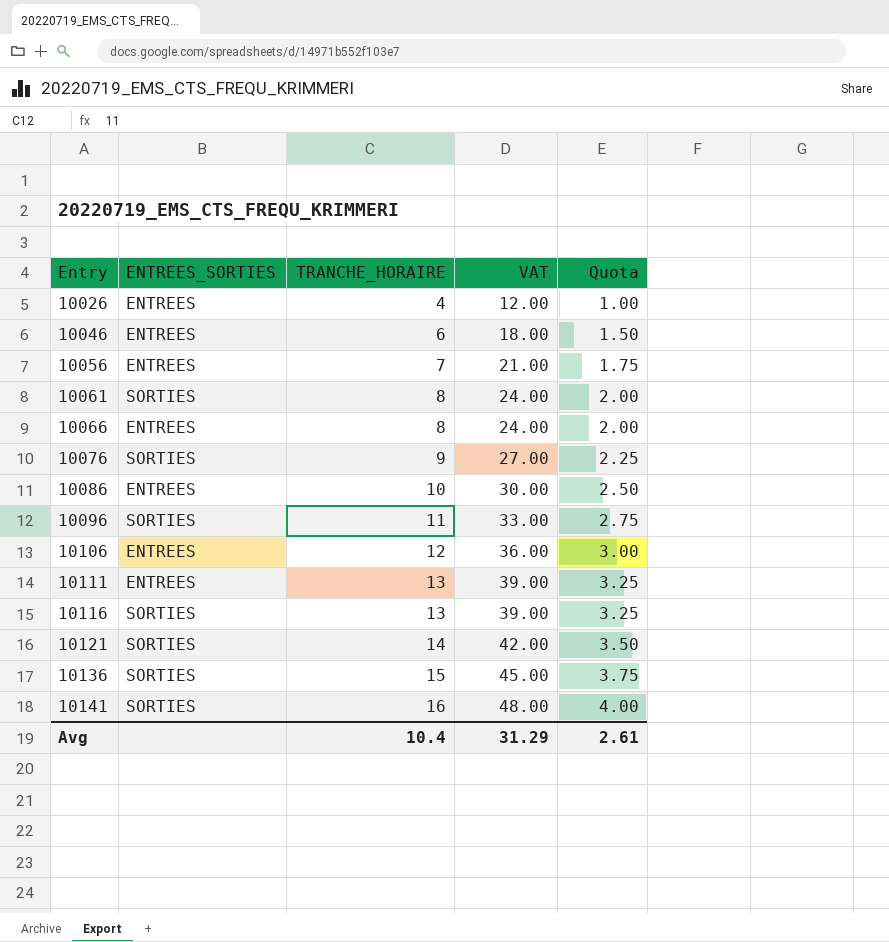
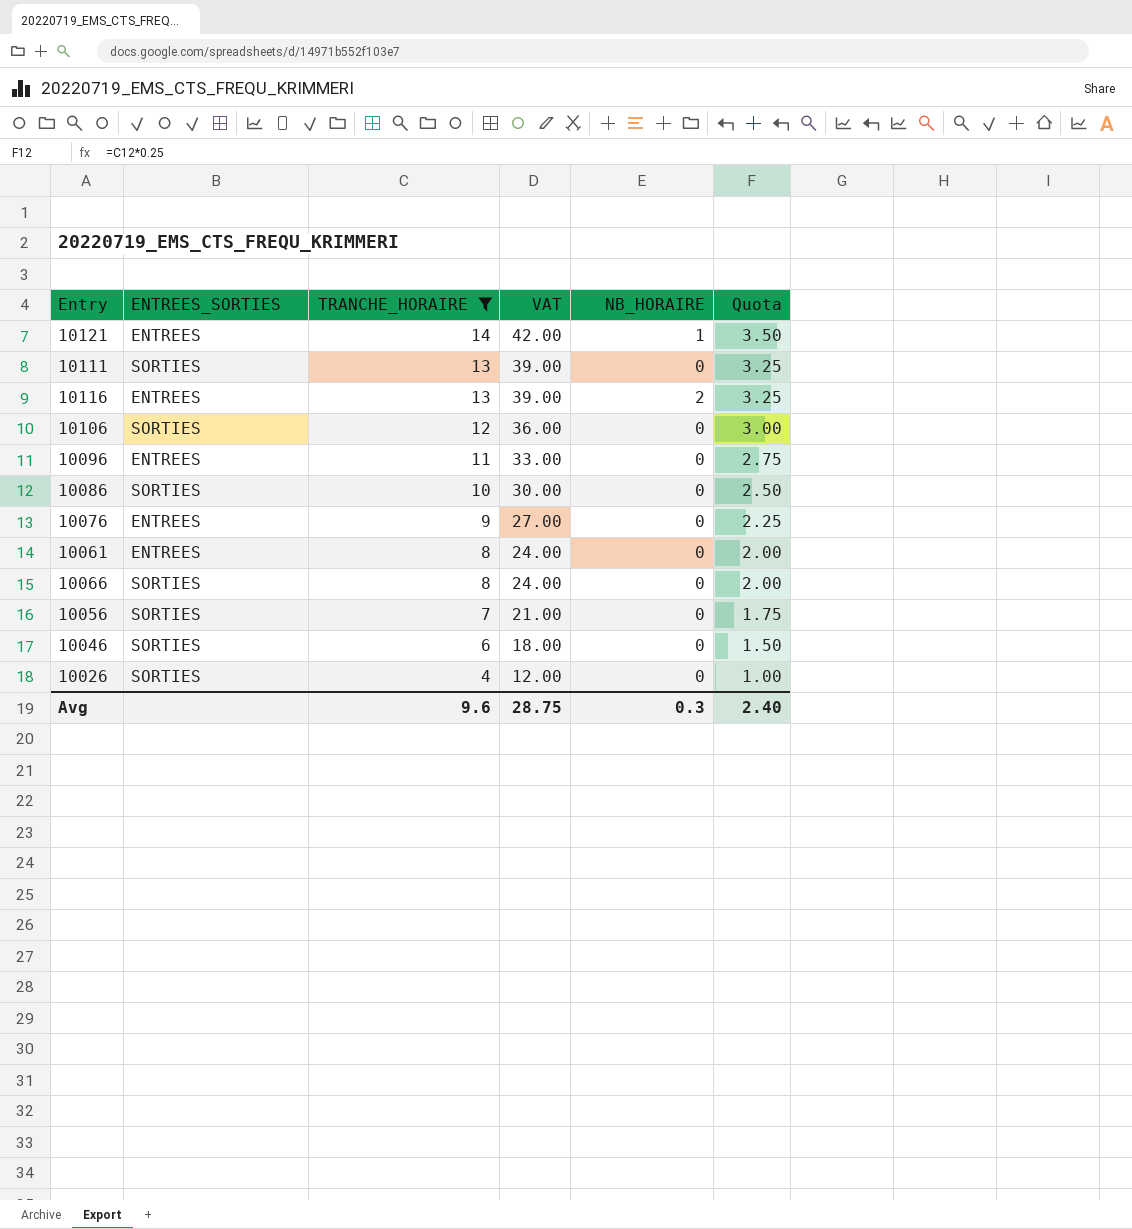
filter: none -> TRANCHE_HORAIRE <= 14
row order: Entry ascending -> TRANCHE_HORAIRE descending
column NB_HORAIRE | position: none -> 5
10121 | ENTREES_SORTIES: SORTIES -> ENTREES
10111 | ENTREES_SORTIES: ENTREES -> SORTIES
10116 | ENTREES_SORTIES: SORTIES -> ENTREES
10106 | ENTREES_SORTIES: ENTREES -> SORTIES
10096 | ENTREES_SORTIES: SORTIES -> ENTREES
10086 | ENTREES_SORTIES: ENTREES -> SORTIES
10076 | ENTREES_SORTIES: SORTIES -> ENTREES
10061 | ENTREES_SORTIES: SORTIES -> ENTREES
10066 | ENTREES_SORTIES: ENTREES -> SORTIES
10056 | ENTREES_SORTIES: ENTREES -> SORTIES
10046 | ENTREES_SORTIES: ENTREES -> SORTIES
10026 | ENTREES_SORTIES: ENTREES -> SORTIES
Avg | TRANCHE_HORAIRE: 10.4 -> 9.6
Avg | VAT: 31.29 -> 28.75
Avg | Quota: 2.61 -> 2.40

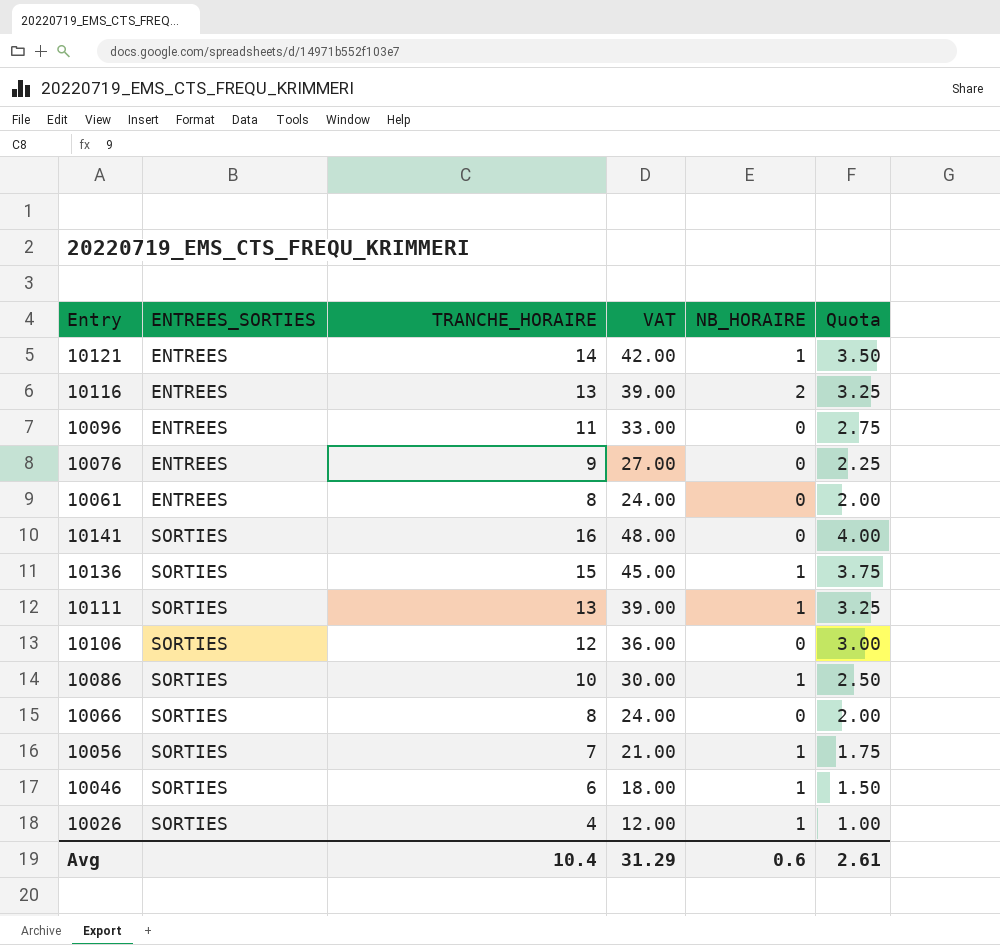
filter: TRANCHE_HORAIRE <= 14 -> none
row order: TRANCHE_HORAIRE descending -> ENTREES_SORTIES ascending
10111 | NB_HORAIRE: 0 -> 1
10086 | NB_HORAIRE: 0 -> 1
10056 | NB_HORAIRE: 0 -> 1
10046 | NB_HORAIRE: 0 -> 1
10026 | NB_HORAIRE: 0 -> 1
Avg | TRANCHE_HORAIRE: 9.6 -> 10.4
Avg | VAT: 28.75 -> 31.29
Avg | NB_HORAIRE: 0.3 -> 0.6
Avg | Quota: 2.40 -> 2.61

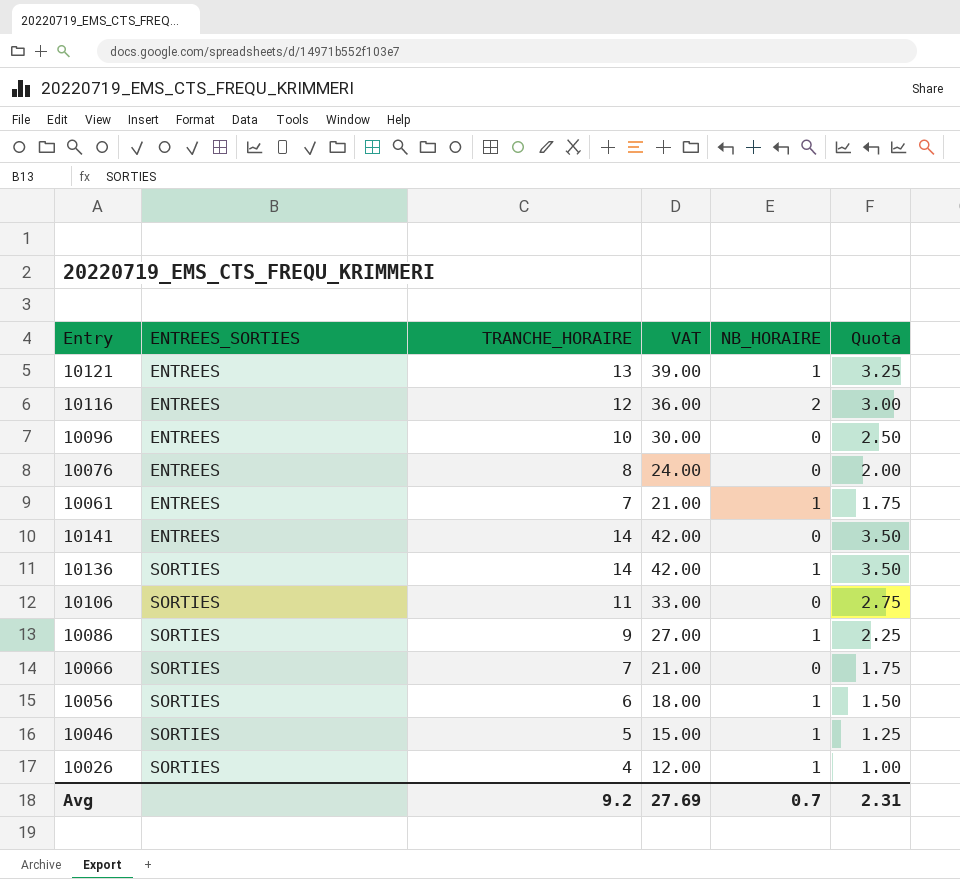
row 10111: SORTIES | 13 | 39.00 | 1 | 3.25 -> none
10121 | TRANCHE_HORAIRE: 14 -> 13
10121 | VAT: 42.00 -> 39.00
10121 | Quota: 3.50 -> 3.25
10116 | TRANCHE_HORAIRE: 13 -> 12
10116 | VAT: 39.00 -> 36.00
10116 | Quota: 3.25 -> 3.00
10096 | TRANCHE_HORAIRE: 11 -> 10
10096 | VAT: 33.00 -> 30.00
10096 | Quota: 2.75 -> 2.50
10076 | TRANCHE_HORAIRE: 9 -> 8
10076 | VAT: 27.00 -> 24.00
10076 | Quota: 2.25 -> 2.00
10061 | TRANCHE_HORAIRE: 8 -> 7
10061 | VAT: 24.00 -> 21.00
10061 | NB_HORAIRE: 0 -> 1
10061 | Quota: 2.00 -> 1.75
10141 | ENTREES_SORTIES: SORTIES -> ENTREES
10141 | TRANCHE_HORAIRE: 16 -> 14
10141 | VAT: 48.00 -> 42.00
10141 | Quota: 4.00 -> 3.50
10136 | TRANCHE_HORAIRE: 15 -> 14
10136 | VAT: 45.00 -> 42.00
10136 | Quota: 3.75 -> 3.50
10106 | TRANCHE_HORAIRE: 12 -> 11
10106 | VAT: 36.00 -> 33.00
10106 | Quota: 3.00 -> 2.75
10086 | TRANCHE_HORAIRE: 10 -> 9
10086 | VAT: 30.00 -> 27.00
10086 | Quota: 2.50 -> 2.25
10066 | TRANCHE_HORAIRE: 8 -> 7
10066 | VAT: 24.00 -> 21.00
10066 | Quota: 2.00 -> 1.75
10056 | TRANCHE_HORAIRE: 7 -> 6
10056 | VAT: 21.00 -> 18.00
10056 | Quota: 1.75 -> 1.50
10046 | TRANCHE_HORAIRE: 6 -> 5
10046 | VAT: 18.00 -> 15.00
10046 | Quota: 1.50 -> 1.25
Avg | TRANCHE_HORAIRE: 10.4 -> 9.2
Avg | VAT: 31.29 -> 27.69
Avg | NB_HORAIRE: 0.6 -> 0.7
Avg | Quota: 2.61 -> 2.31

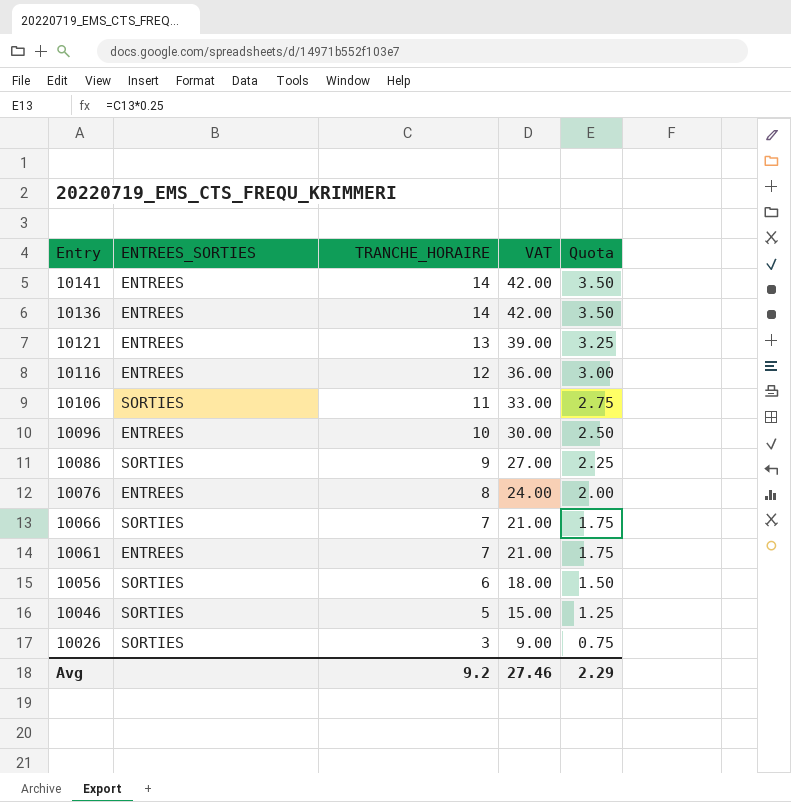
row order: ENTREES_SORTIES ascending -> Entry descending
column NB_HORAIRE | position: 5 -> none
10136 | ENTREES_SORTIES: SORTIES -> ENTREES
10026 | TRANCHE_HORAIRE: 4 -> 3
10026 | VAT: 12.00 -> 9.00
10026 | Quota: 1.00 -> 0.75
Avg | VAT: 27.69 -> 27.46
Avg | Quota: 2.31 -> 2.29

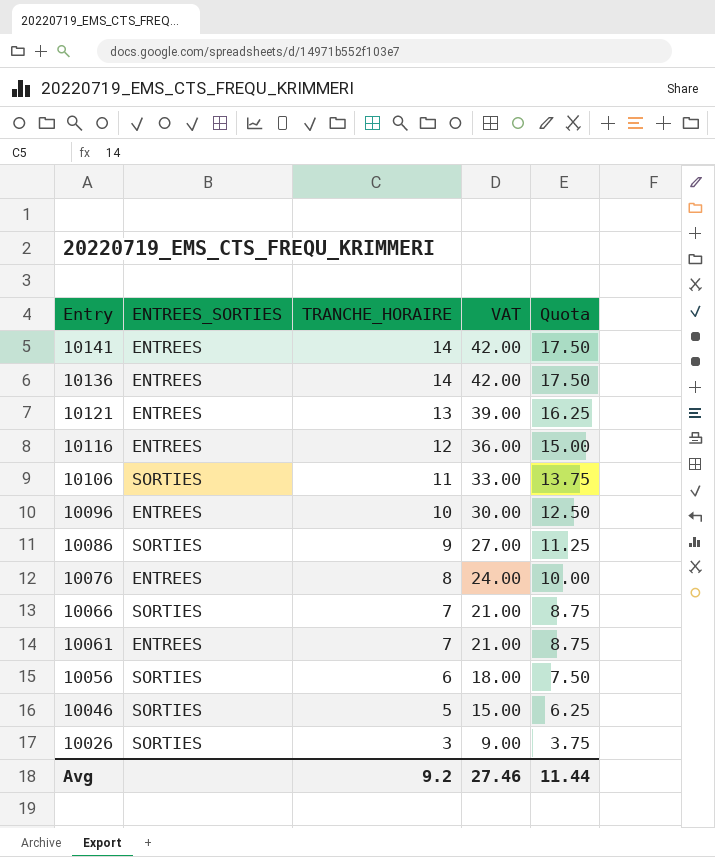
column Quota | formula: [TRANCHE_HORAIRE] * 0.25 -> [TRANCHE_HORAIRE] * 1.25
Avg | Quota: 2.29 -> 11.44

